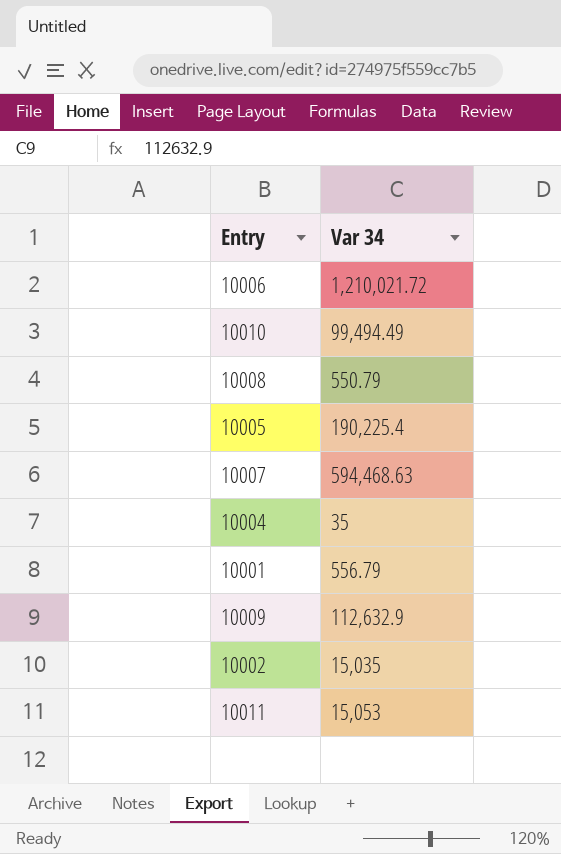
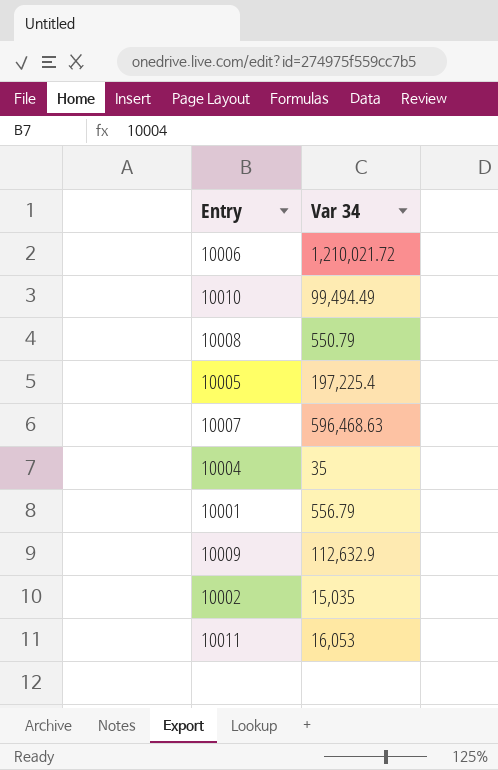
10005 | Var 34: 190,225.4 -> 197,225.4
10007 | Var 34: 594,468.63 -> 596,468.63
10011 | Var 34: 15,053 -> 16,053

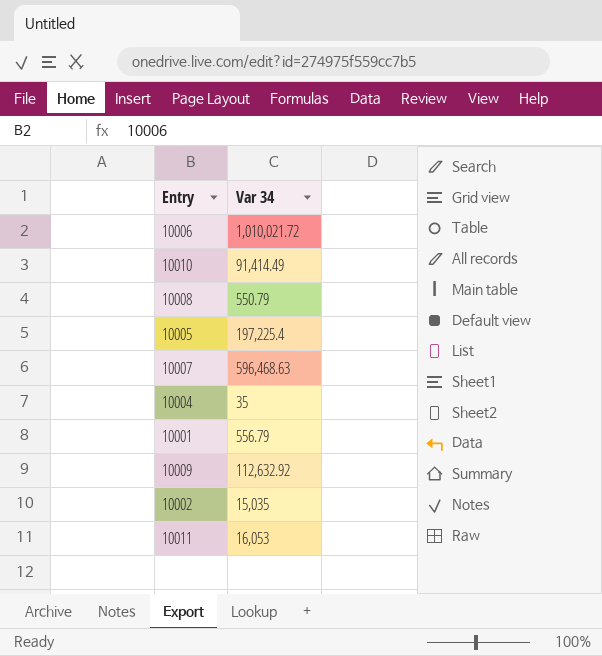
10006 | Var 34: 1,210,021.72 -> 1,010,021.72
10010 | Var 34: 99,494.49 -> 91,414.49
10009 | Var 34: 112,632.9 -> 112,632.92

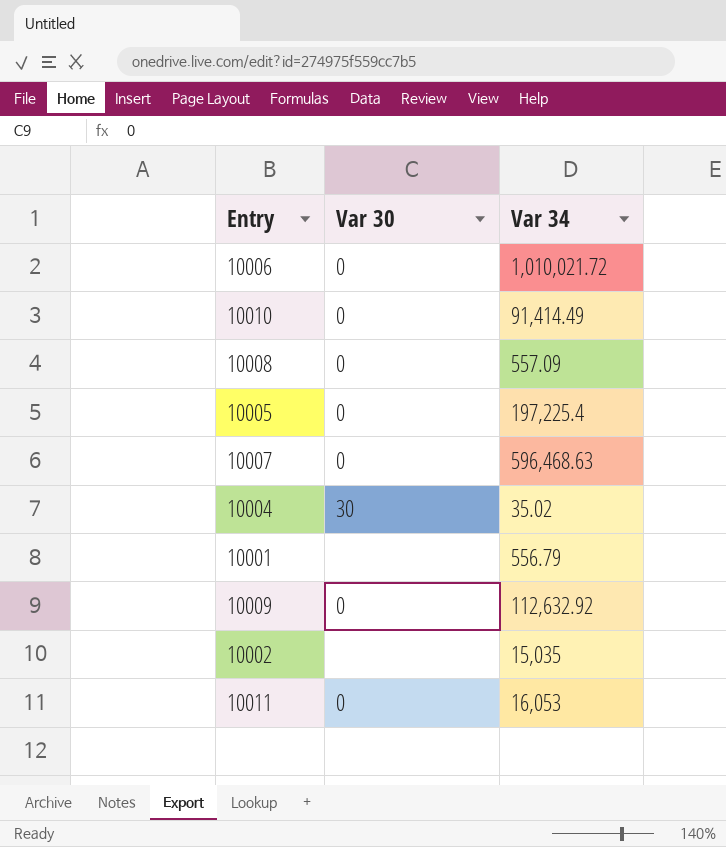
column Var 30 | position: none -> 2
10008 | Var 34: 550.79 -> 557.09
10004 | Var 34: 35 -> 35.02

